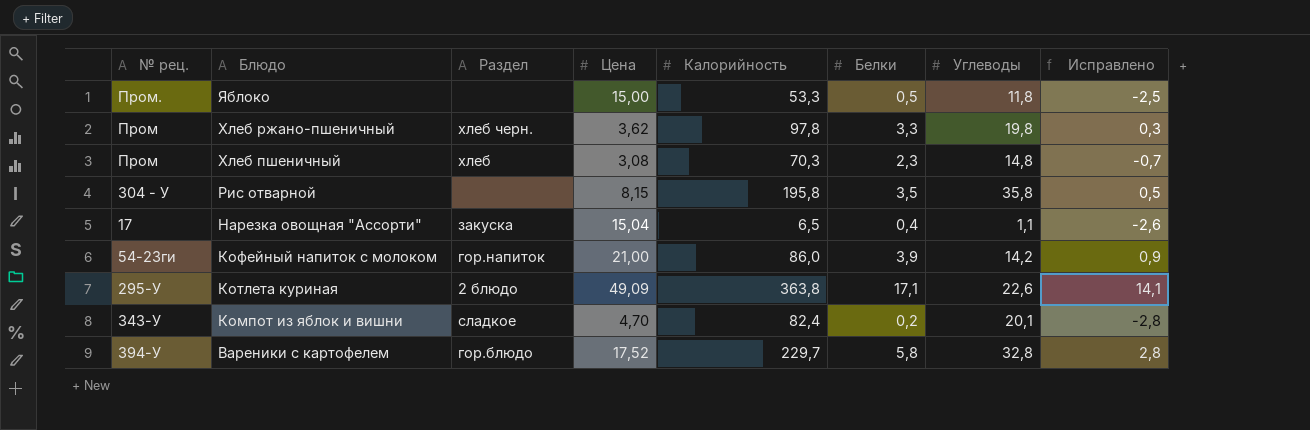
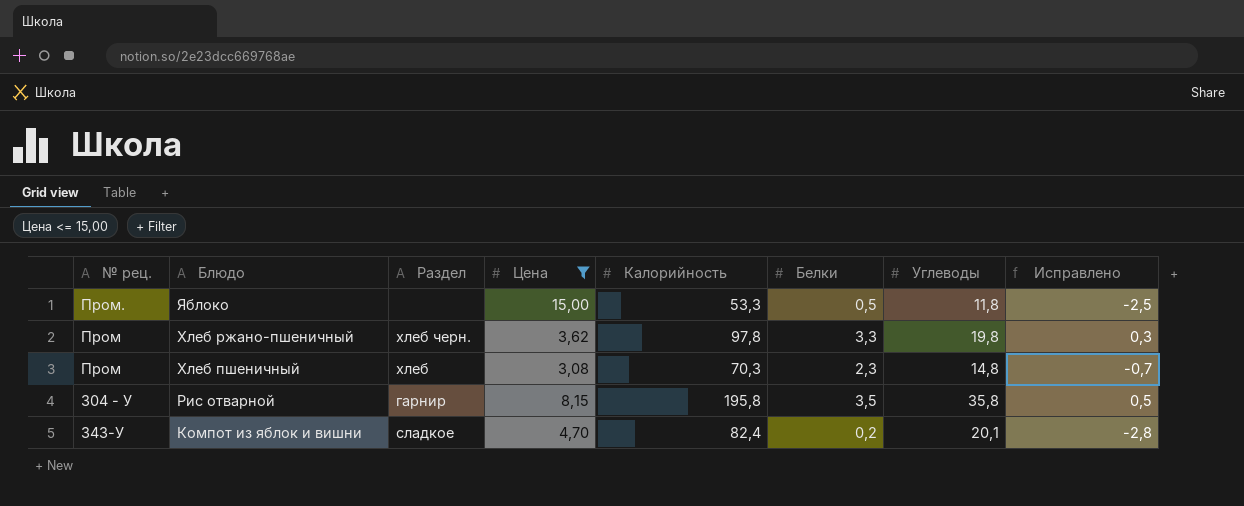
filter: none -> Цена <= 15,00
Рис отварной | Раздел: none -> гарнир

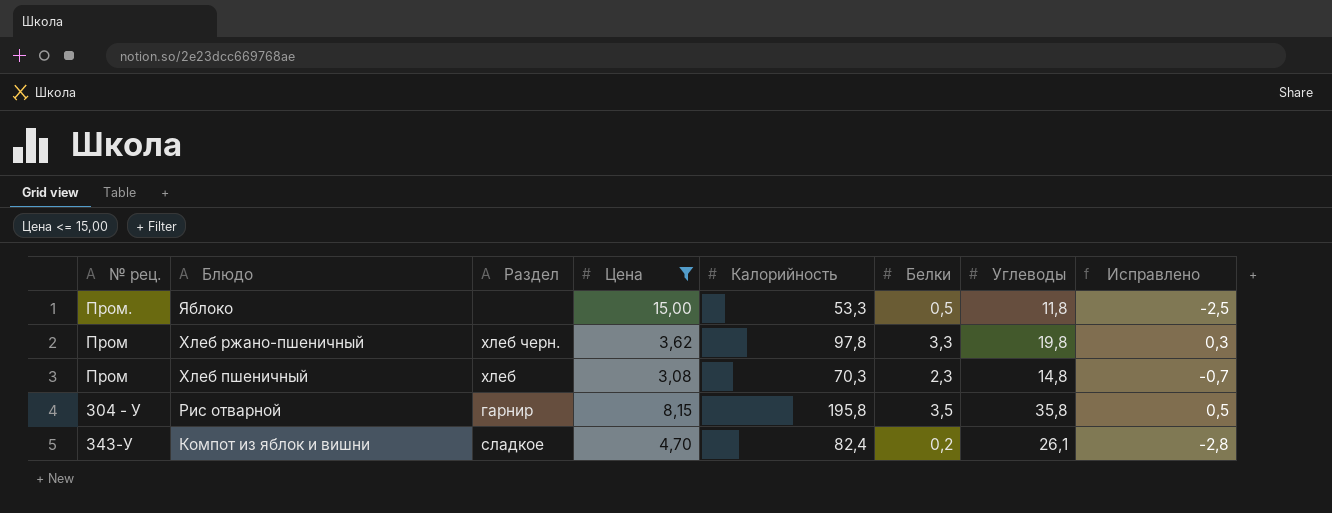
Компот из яблок и вишни | Углеводы: 20,1 -> 26,1

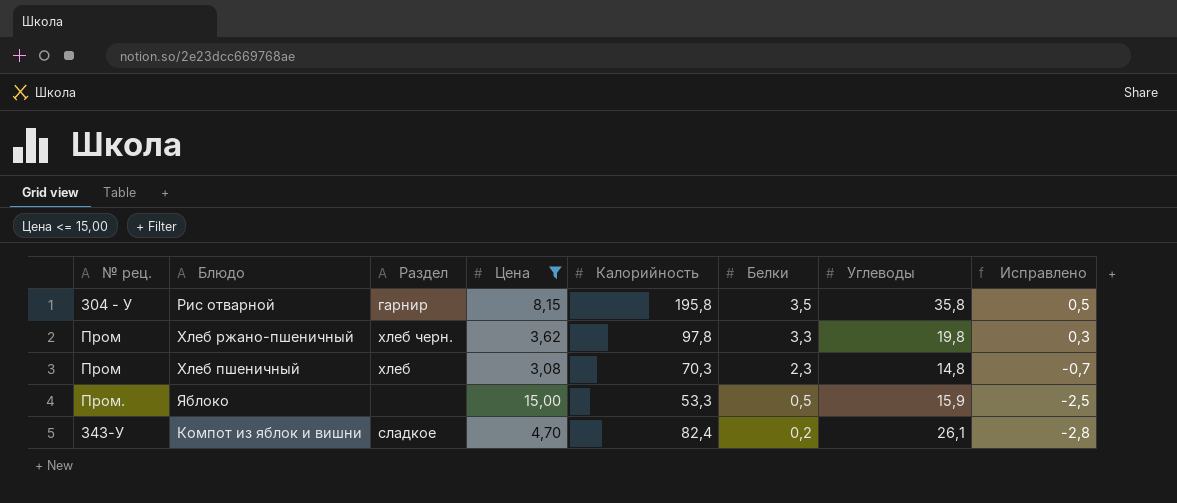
row order: Блюдо descending -> Белки descending
Яблоко | Углеводы: 11,8 -> 15,9

